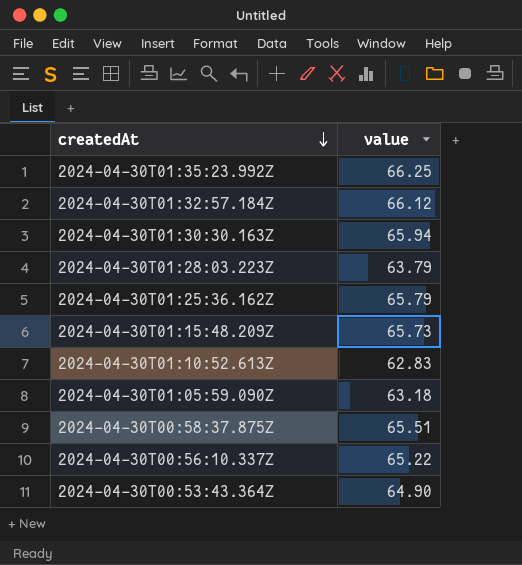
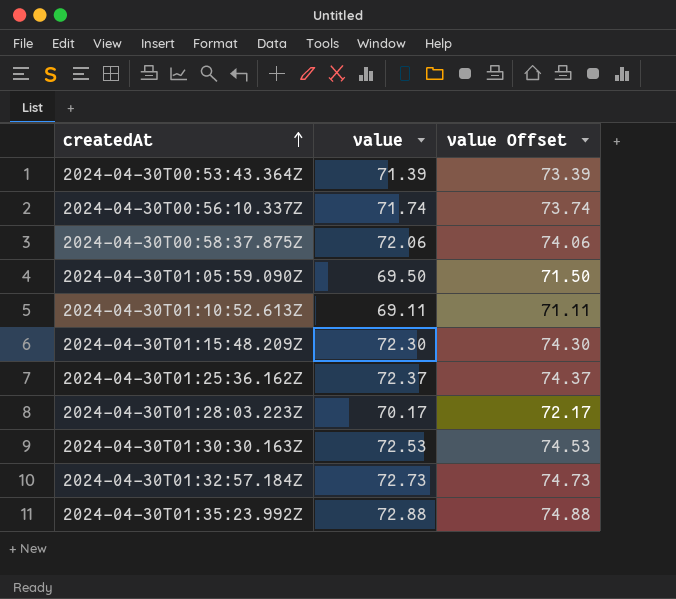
row order: createdAt descending -> createdAt ascending
column value Offset | formula: none -> [value] + 2
2024-04-30T00:53:43.364Z | value: 64.90 -> 71.39
2024-04-30T00:56:10.337Z | value: 65.22 -> 71.74
2024-04-30T00:58:37.875Z | value: 65.51 -> 72.06
2024-04-30T01:05:59.090Z | value: 63.18 -> 69.50
2024-04-30T01:10:52.613Z | value: 62.83 -> 69.11
2024-04-30T01:15:48.209Z | value: 65.73 -> 72.30
2024-04-30T01:25:36.162Z | value: 65.79 -> 72.37
2024-04-30T01:28:03.223Z | value: 63.79 -> 70.17
2024-04-30T01:30:30.163Z | value: 65.94 -> 72.53
2024-04-30T01:32:57.184Z | value: 66.12 -> 72.73
2024-04-30T01:35:23.992Z | value: 66.25 -> 72.88

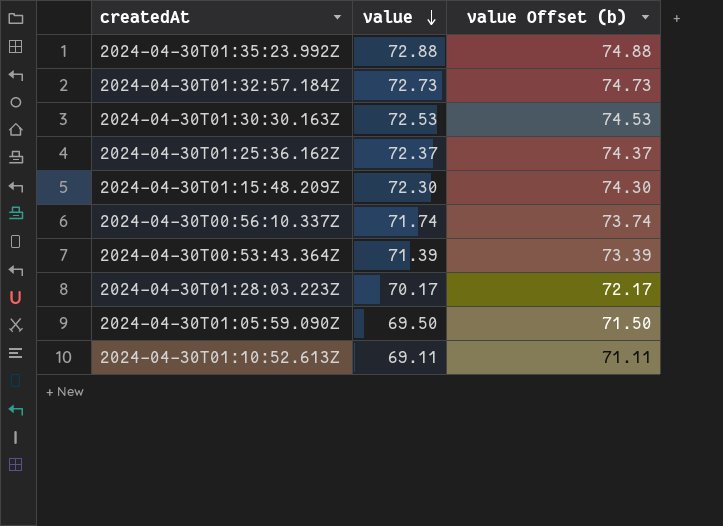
row order: createdAt ascending -> value descending
column name: value Offset -> value Offset (b)
row 2024-04-30T00:58:37.875Z: 72.06 | 74.06 -> none

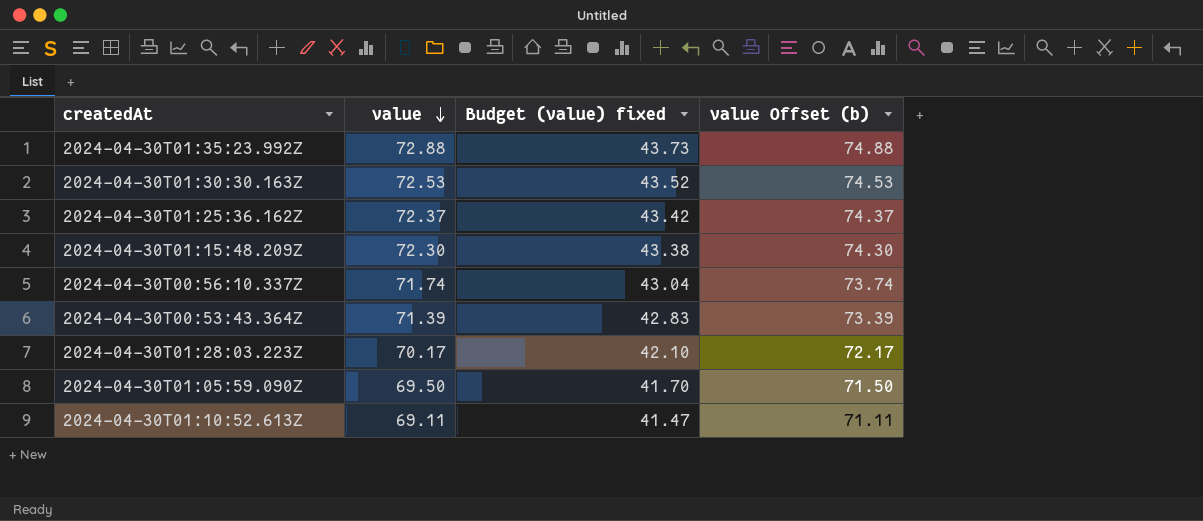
column Budget (value) fixed | formula: none -> [value] * 0.6
row 2024-04-30T01:32:57.184Z: 72.73 | 74.73 -> none

